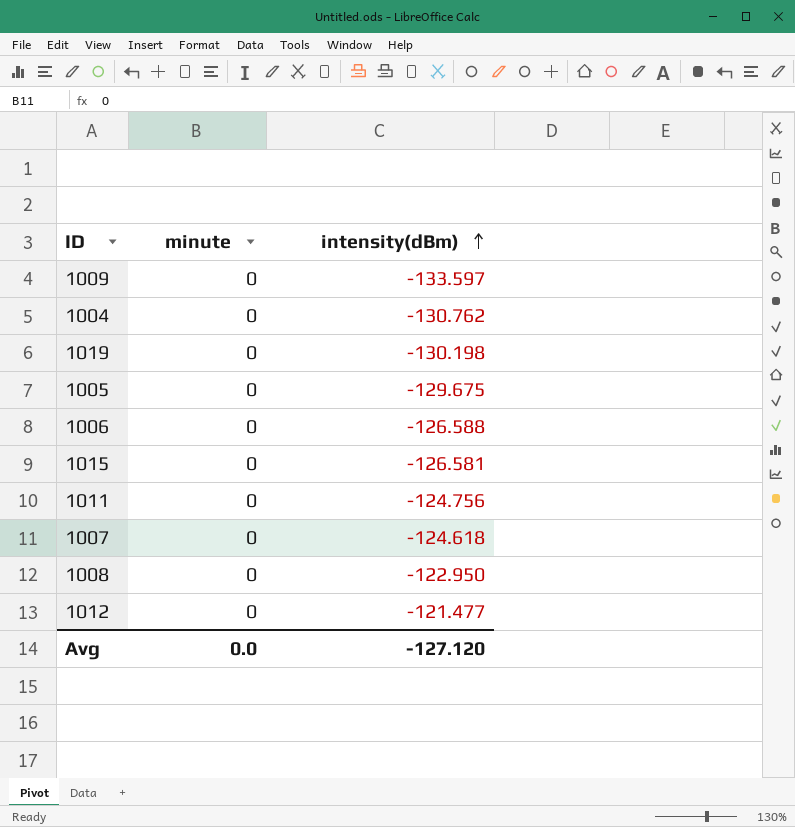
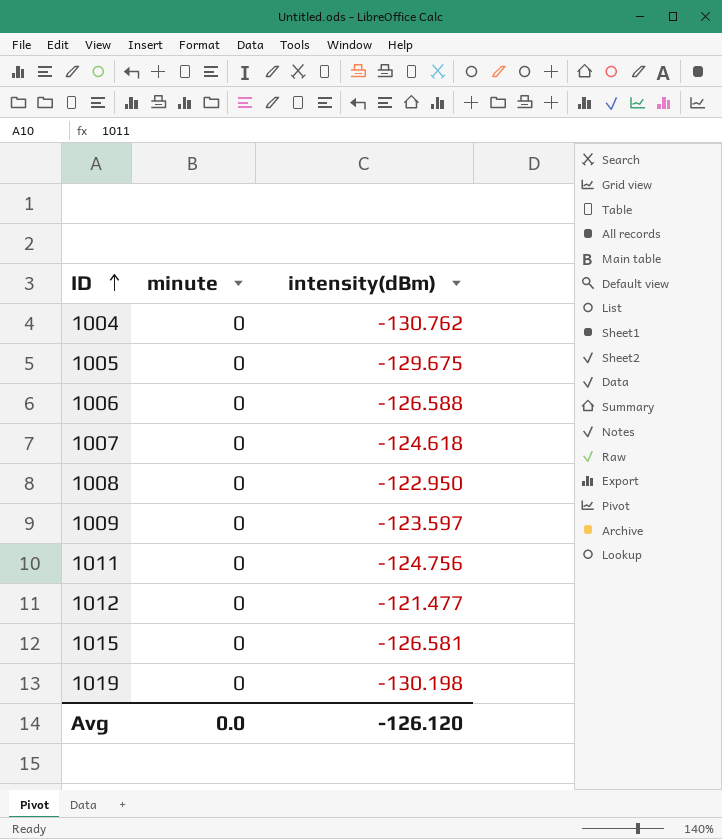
row order: intensity(dBm) ascending -> ID ascending
1009 | intensity(dBm): -133.597 -> -123.597
Avg | intensity(dBm): -127.120 -> -126.120

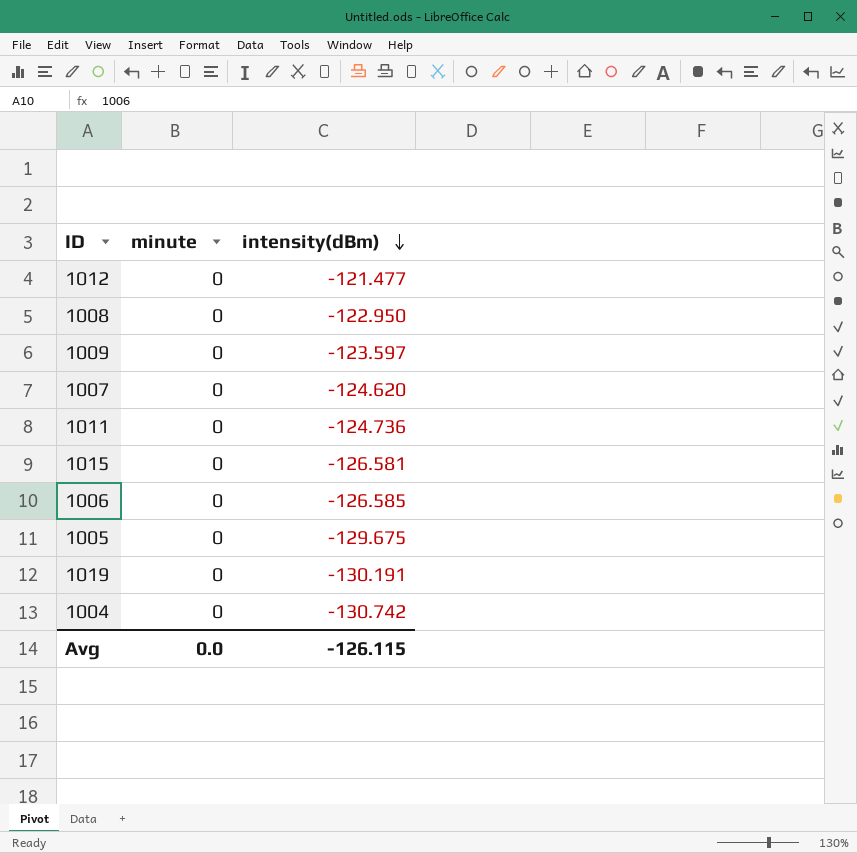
row order: ID ascending -> intensity(dBm) descending
1007 | intensity(dBm): -124.618 -> -124.620
1011 | intensity(dBm): -124.756 -> -124.736
1006 | intensity(dBm): -126.588 -> -126.585
1019 | intensity(dBm): -130.198 -> -130.191
1004 | intensity(dBm): -130.762 -> -130.742
Avg | intensity(dBm): -126.120 -> -126.115

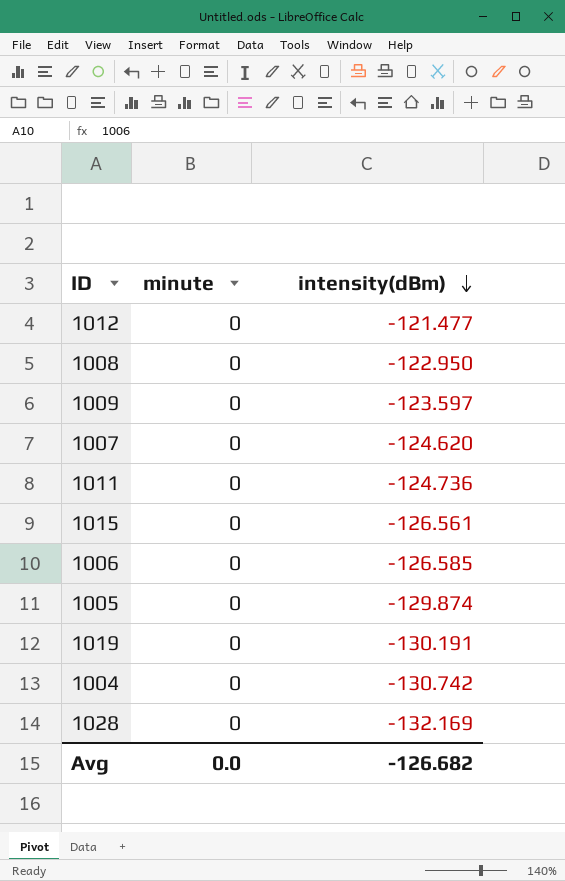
1015 | intensity(dBm): -126.581 -> -126.561
1005 | intensity(dBm): -129.675 -> -129.874
row 1028: none -> 0 | -132.169
Avg | intensity(dBm): -126.115 -> -126.682

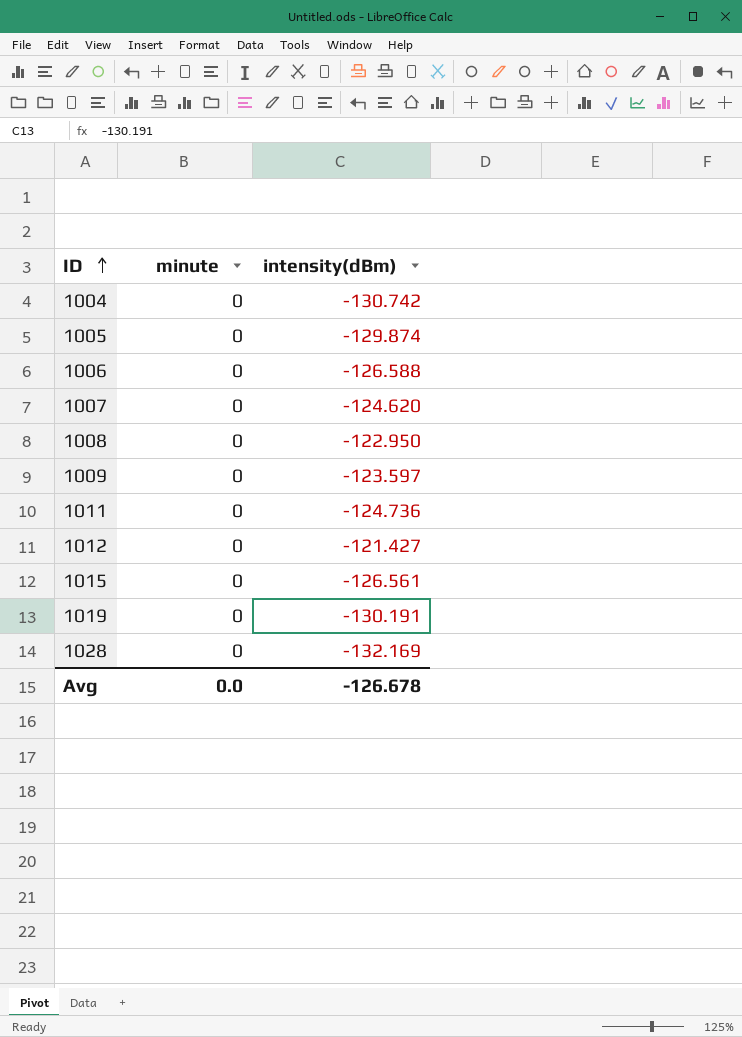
row order: intensity(dBm) descending -> ID ascending
1006 | intensity(dBm): -126.585 -> -126.588
1012 | intensity(dBm): -121.477 -> -121.427
Avg | intensity(dBm): -126.682 -> -126.678

